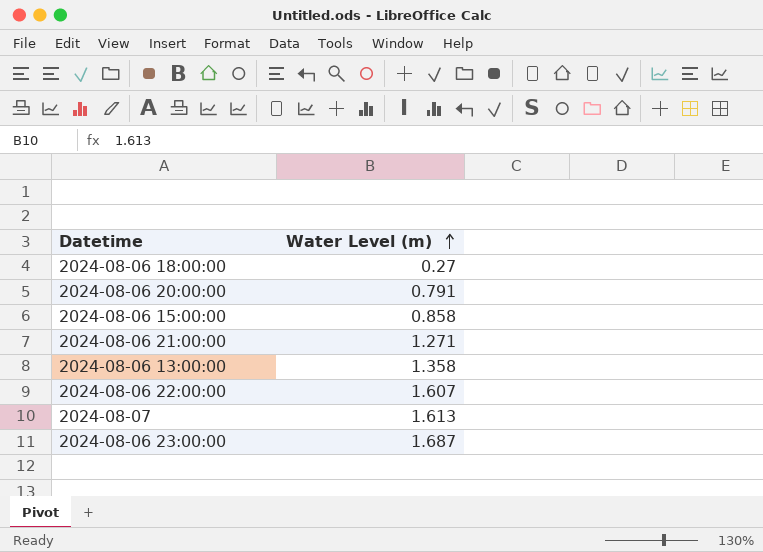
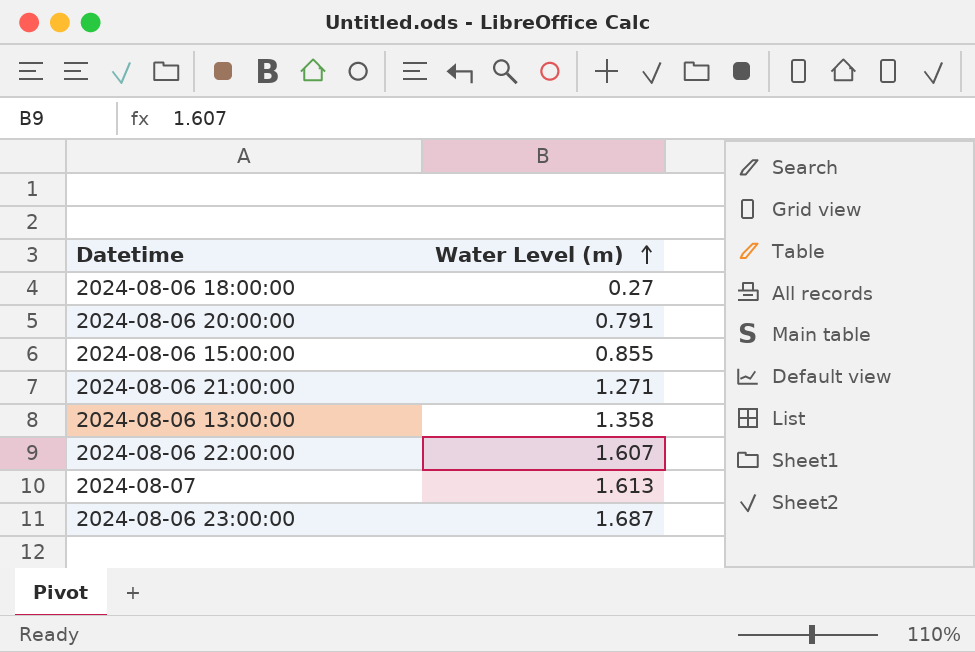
2024-08-06 15:00:00 | Water Level (m): 0.858 -> 0.855

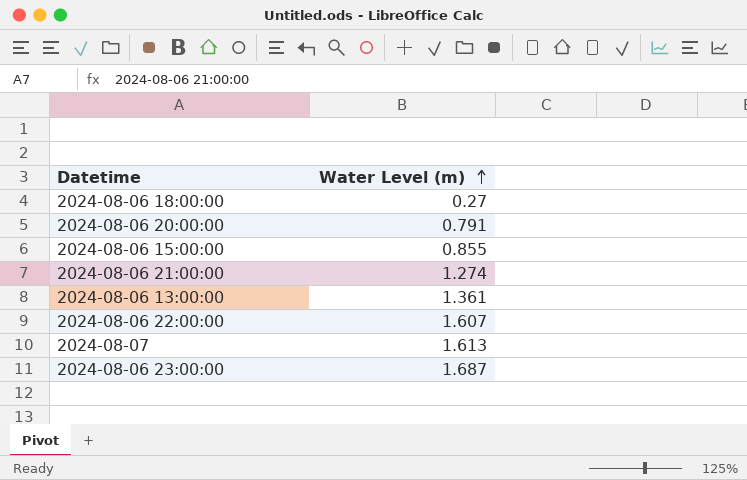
2024-08-06 21:00:00 | Water Level (m): 1.271 -> 1.274
2024-08-06 13:00:00 | Water Level (m): 1.358 -> 1.361

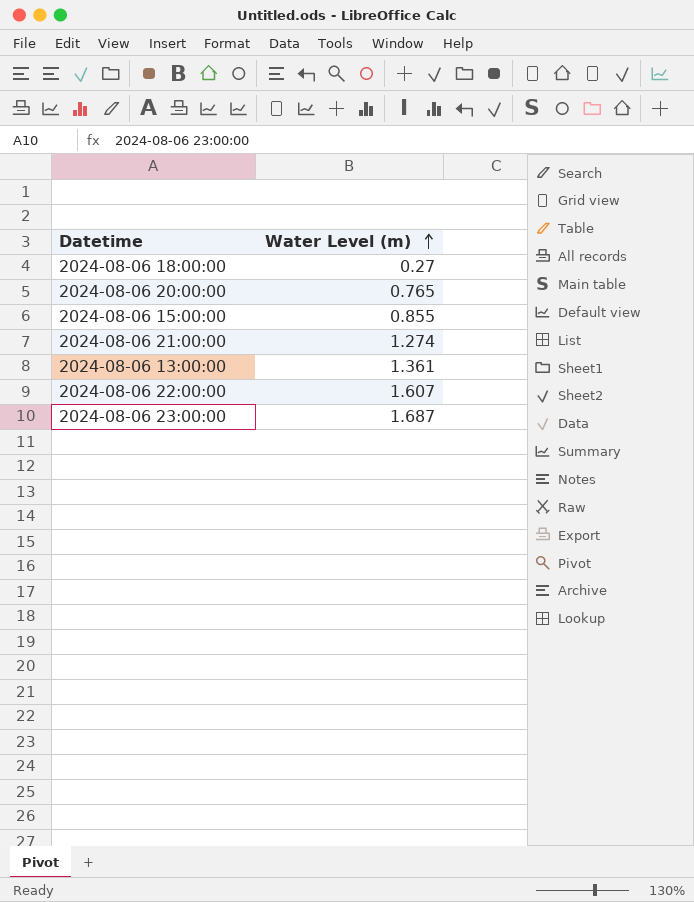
row 2024-08-07: 1.613 -> none
2024-08-06 20:00:00 | Water Level (m): 0.791 -> 0.765

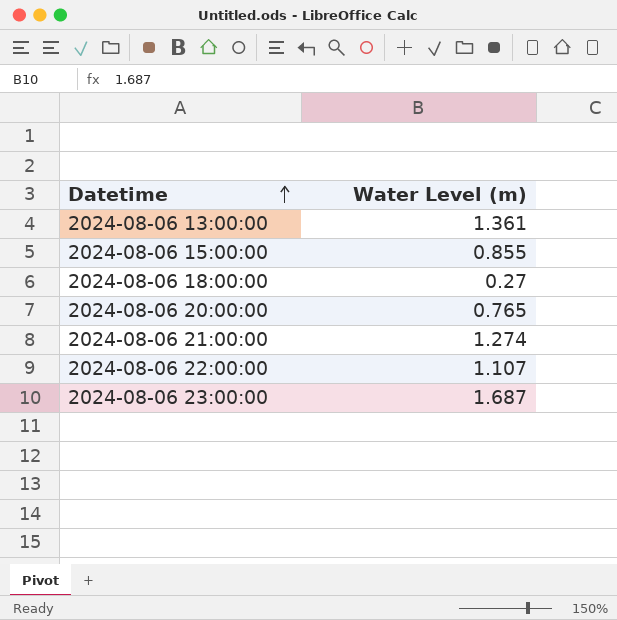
row order: Water Level (m) ascending -> Datetime ascending
2024-08-06 22:00:00 | Water Level (m): 1.607 -> 1.107

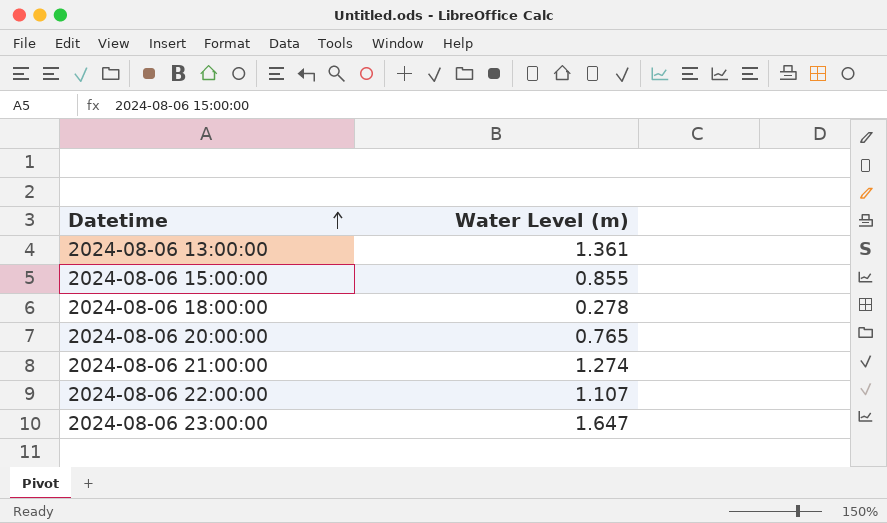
2024-08-06 18:00:00 | Water Level (m): 0.27 -> 0.278
2024-08-06 23:00:00 | Water Level (m): 1.687 -> 1.647

